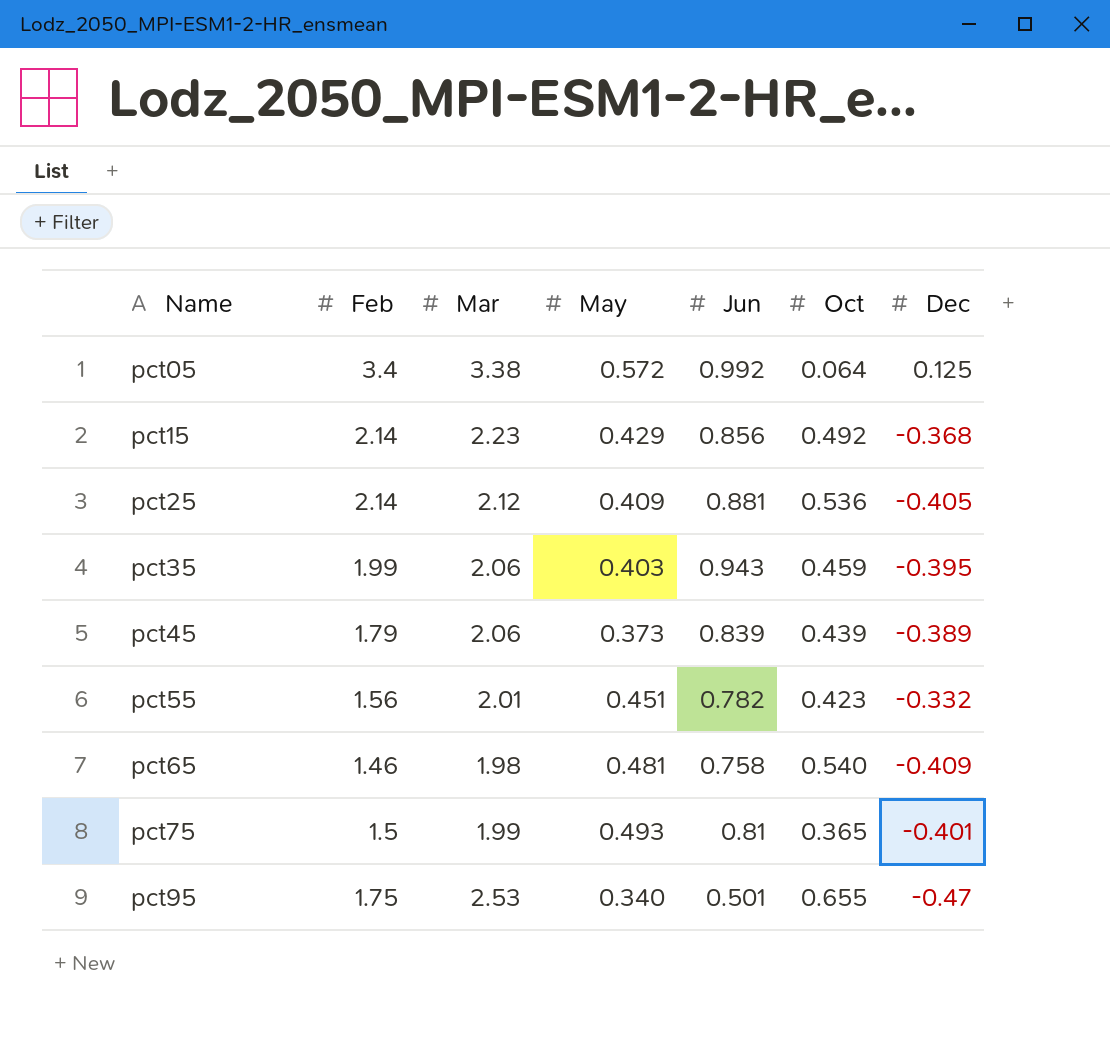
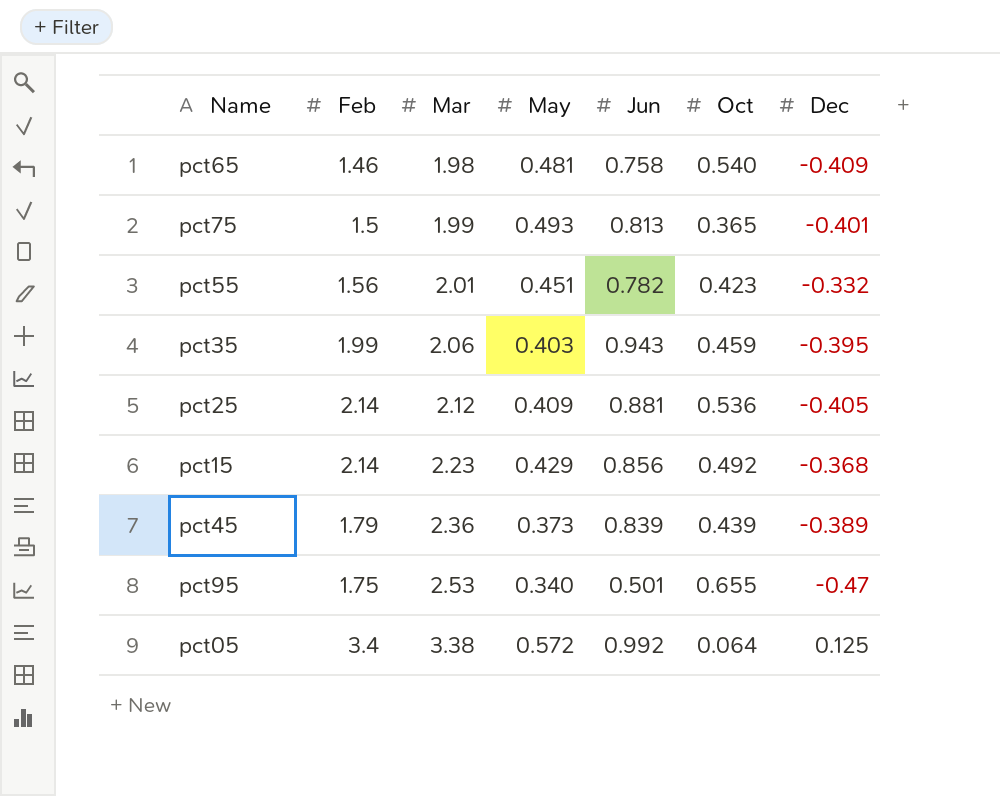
row order: Name ascending -> Mar ascending
pct75 | Jun: 0.81 -> 0.813
pct45 | Mar: 2.06 -> 2.36

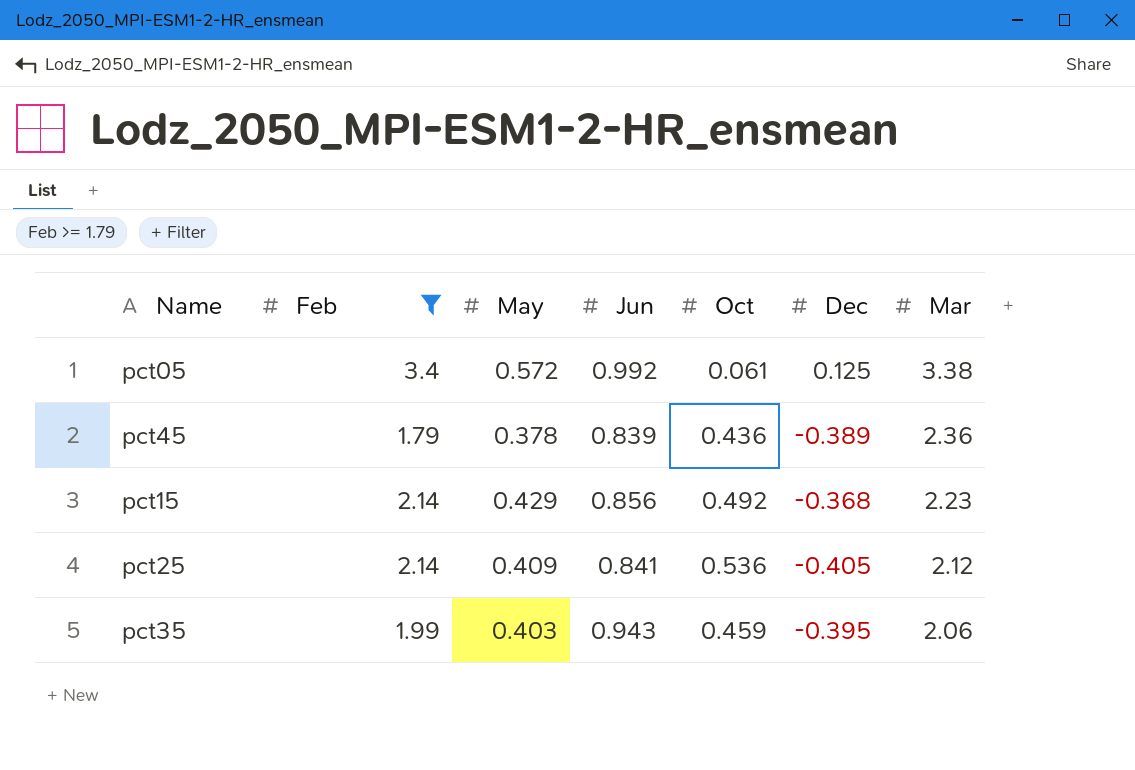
filter: none -> Feb >= 1.79
row order: Mar ascending -> Mar descending
column Mar | position: 3 -> 7
pct05 | Oct: 0.064 -> 0.061
pct45 | May: 0.373 -> 0.378
pct45 | Oct: 0.439 -> 0.436
pct25 | Jun: 0.881 -> 0.841

